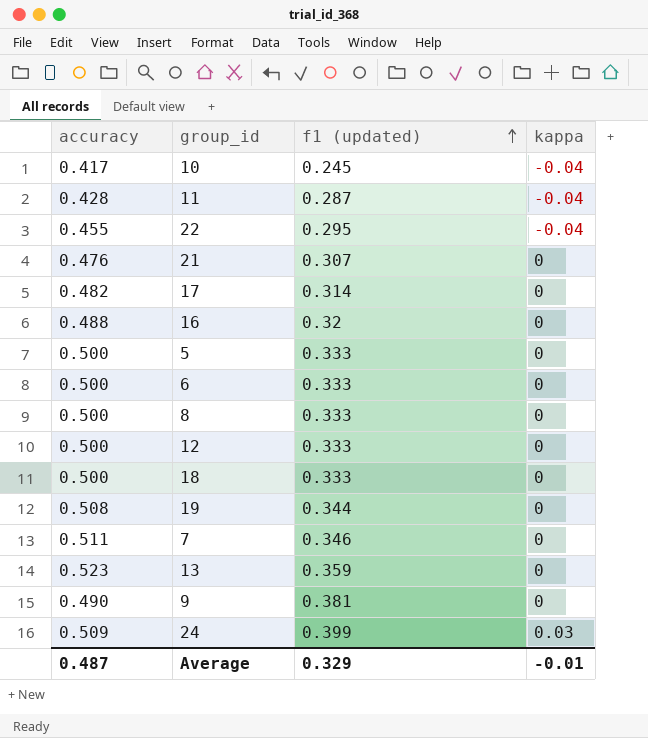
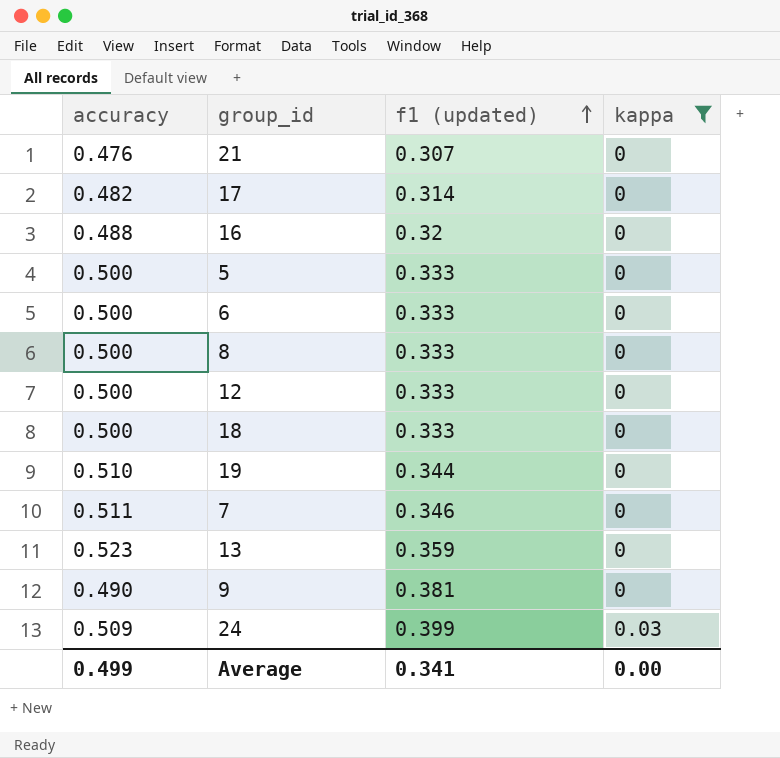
filter: none -> kappa != -0.04
19 | accuracy: 0.508 -> 0.510
Average | accuracy: 0.487 -> 0.499
Average | f1 (updated): 0.329 -> 0.341
Average | kappa: -0.01 -> 0.00

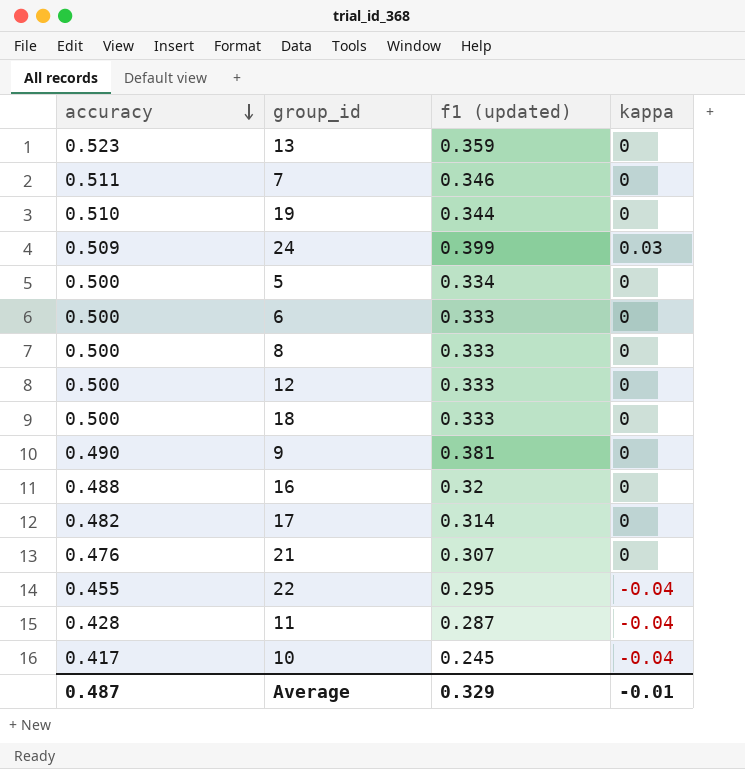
filter: kappa != -0.04 -> none
row order: f1 (updated) ascending -> accuracy descending
5 | f1 (updated): 0.333 -> 0.334
Average | accuracy: 0.499 -> 0.487
Average | f1 (updated): 0.341 -> 0.329
Average | kappa: 0.00 -> -0.01

